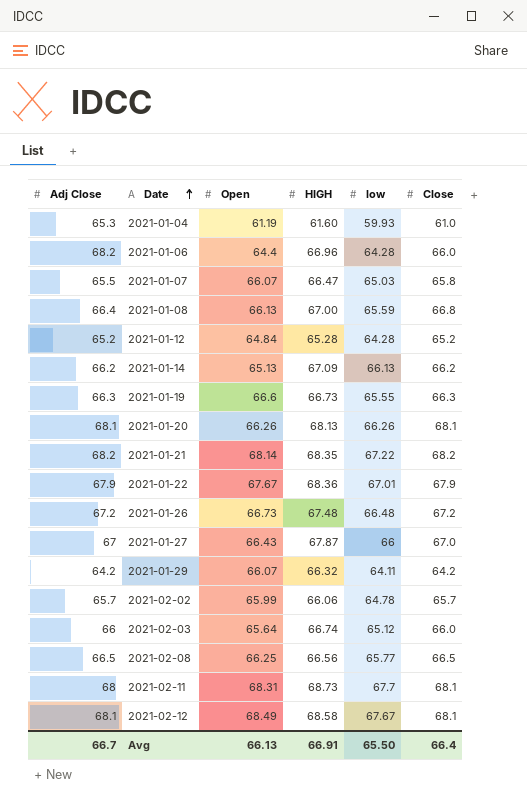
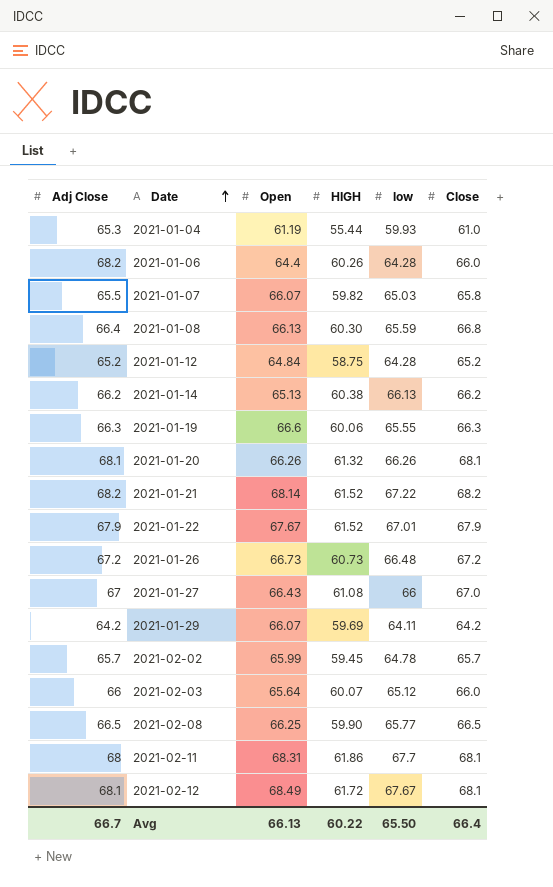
2021-01-04 | HIGH: 61.60 -> 55.44
2021-01-06 | HIGH: 66.96 -> 60.26
2021-01-07 | HIGH: 66.47 -> 59.82
2021-01-08 | HIGH: 67.00 -> 60.30
2021-01-12 | HIGH: 65.28 -> 58.75
2021-01-14 | HIGH: 67.09 -> 60.38
2021-01-19 | HIGH: 66.73 -> 60.06
2021-01-20 | HIGH: 68.13 -> 61.32
2021-01-21 | HIGH: 68.35 -> 61.52
2021-01-22 | HIGH: 68.36 -> 61.52
2021-01-26 | HIGH: 67.48 -> 60.73
2021-01-27 | HIGH: 67.87 -> 61.08
2021-01-29 | HIGH: 66.32 -> 59.69
2021-02-02 | HIGH: 66.06 -> 59.45
2021-02-03 | HIGH: 66.74 -> 60.07
2021-02-08 | HIGH: 66.56 -> 59.90
2021-02-11 | HIGH: 68.73 -> 61.86
2021-02-12 | HIGH: 68.58 -> 61.72
Avg | HIGH: 66.91 -> 60.22

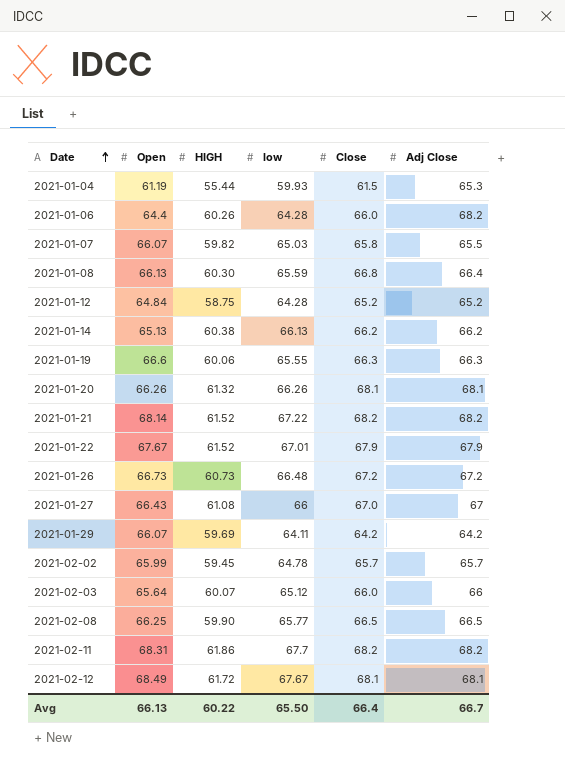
column Adj Close | position: 1 -> 6
2021-01-04 | Close: 61.0 -> 61.5
2021-02-11 | Close: 68.1 -> 68.2
2021-02-11 | Adj Close: 68 -> 68.2

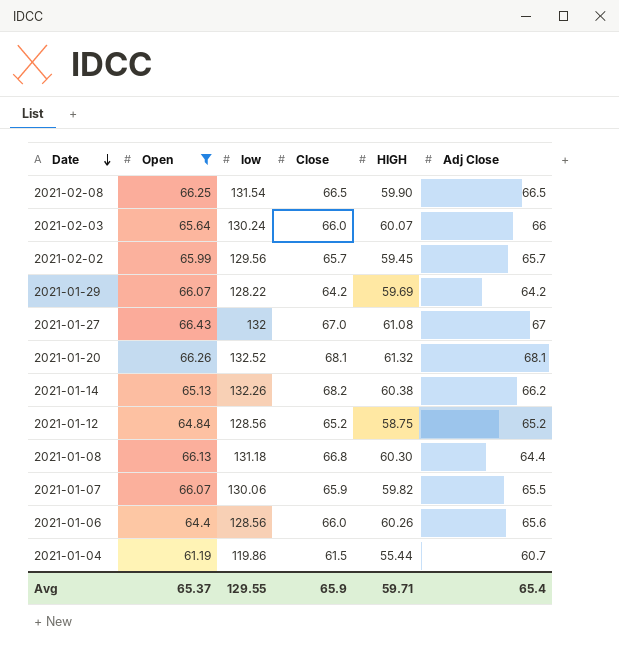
filter: none -> Open <= 66.43
row order: Date ascending -> Date descending
column HIGH | position: 3 -> 5
2021-02-08 | low: 65.77 -> 131.54
2021-02-03 | low: 65.12 -> 130.24
2021-02-02 | low: 64.78 -> 129.56
2021-01-29 | low: 64.11 -> 128.22
2021-01-27 | low: 66 -> 132
2021-01-20 | low: 66.26 -> 132.52
2021-01-14 | low: 66.13 -> 132.26
2021-01-14 | Close: 66.2 -> 68.2
2021-01-12 | low: 64.28 -> 128.56
2021-01-08 | low: 65.59 -> 131.18
2021-01-08 | Adj Close: 66.4 -> 64.4
2021-01-07 | low: 65.03 -> 130.06
2021-01-07 | Close: 65.8 -> 65.9
2021-01-06 | low: 64.28 -> 128.56
2021-01-06 | Adj Close: 68.2 -> 65.6
2021-01-04 | low: 59.93 -> 119.86
2021-01-04 | Adj Close: 65.3 -> 60.7
Avg | Open: 66.13 -> 65.37
Avg | low: 65.50 -> 129.55
Avg | Close: 66.4 -> 65.9
Avg | HIGH: 60.22 -> 59.71
Avg | Adj Close: 66.7 -> 65.4

